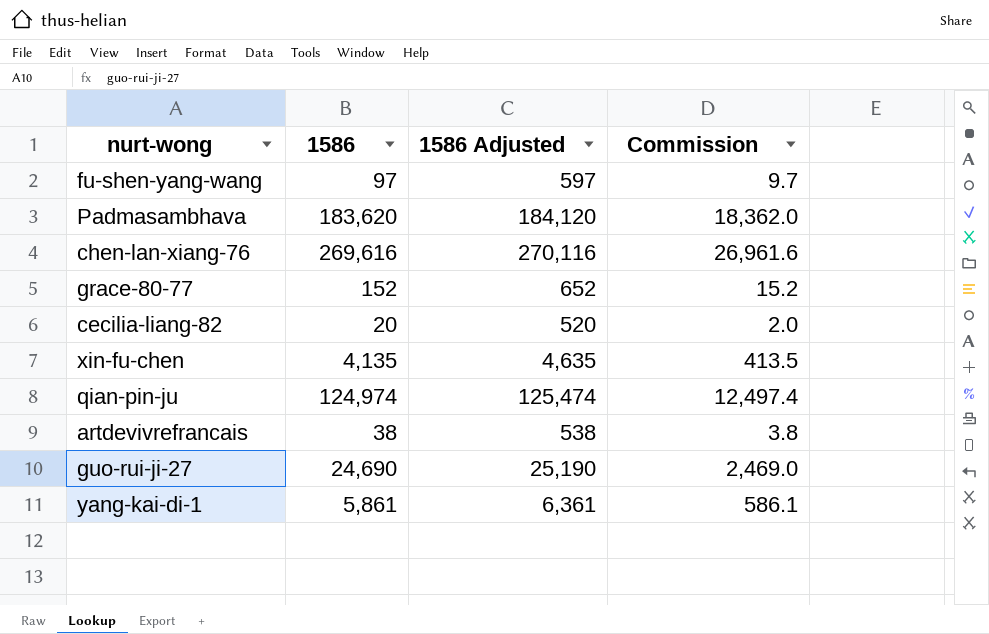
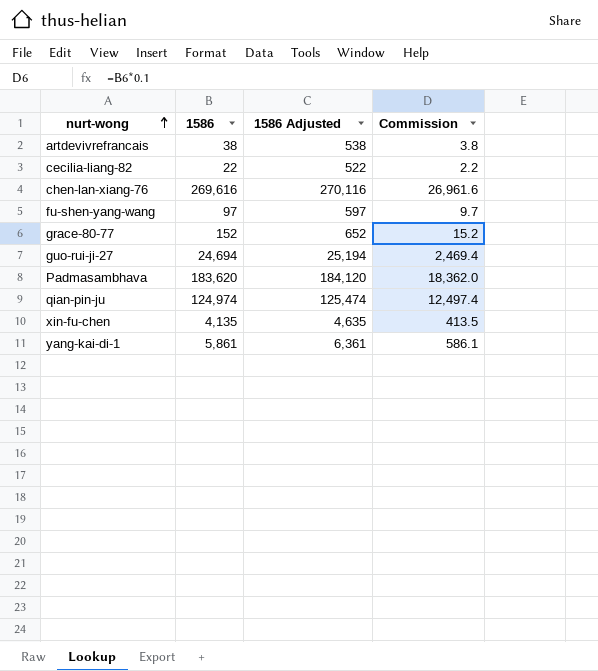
row order: none -> nurt-wong ascending
cecilia-liang-82 | 1586: 20 -> 22
cecilia-liang-82 | 1586 Adjusted: 520 -> 522
cecilia-liang-82 | Commission: 2.0 -> 2.2
guo-rui-ji-27 | 1586: 24,690 -> 24,694
guo-rui-ji-27 | 1586 Adjusted: 25,190 -> 25,194
guo-rui-ji-27 | Commission: 2,469.0 -> 2,469.4

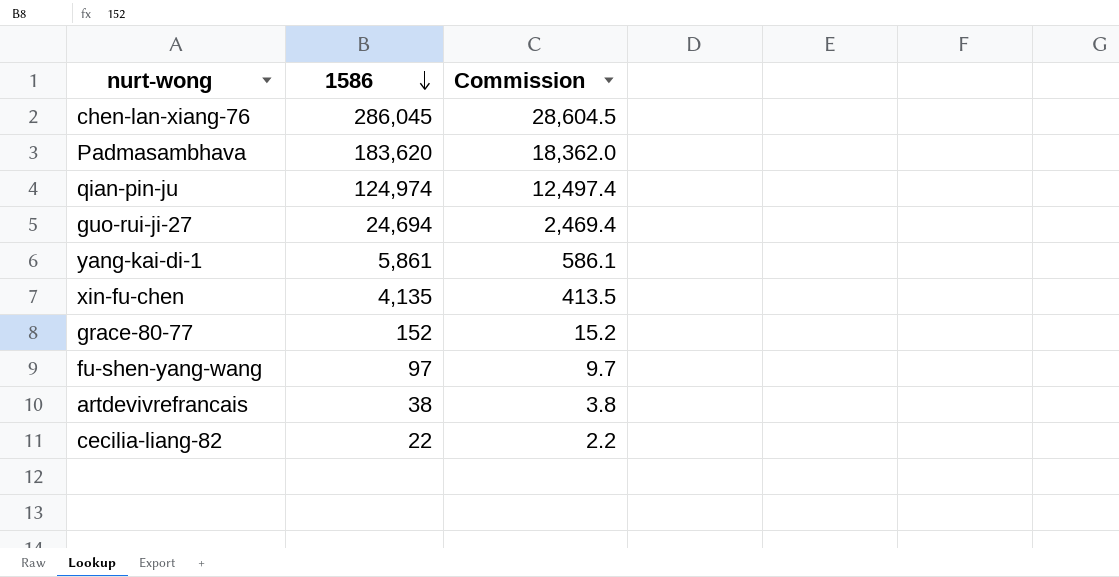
row order: nurt-wong ascending -> 1586 descending
column 1586 Adjusted | formula: [1586] + 500 -> none
chen-lan-xiang-76 | 1586: 269,616 -> 286,045
chen-lan-xiang-76 | Commission: 26,961.6 -> 28,604.5

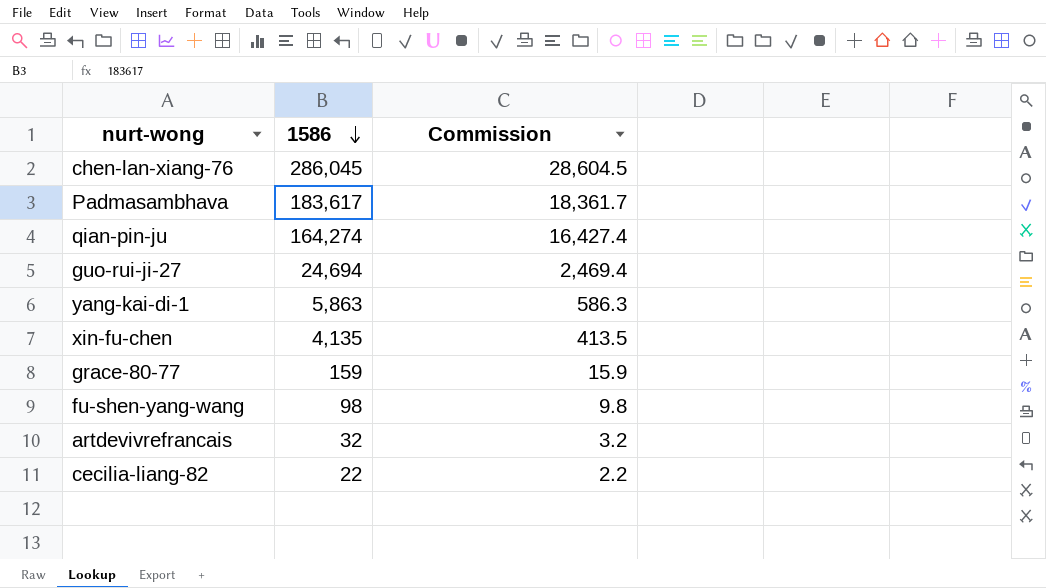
Padmasambhava | 1586: 183,620 -> 183,617
Padmasambhava | Commission: 18,362.0 -> 18,361.7
qian-pin-ju | 1586: 124,974 -> 164,274
qian-pin-ju | Commission: 12,497.4 -> 16,427.4
yang-kai-di-1 | 1586: 5,861 -> 5,863
yang-kai-di-1 | Commission: 586.1 -> 586.3
grace-80-77 | 1586: 152 -> 159
grace-80-77 | Commission: 15.2 -> 15.9
fu-shen-yang-wang | 1586: 97 -> 98
fu-shen-yang-wang | Commission: 9.7 -> 9.8
artdevivrefrancais | 1586: 38 -> 32
artdevivrefrancais | Commission: 3.8 -> 3.2

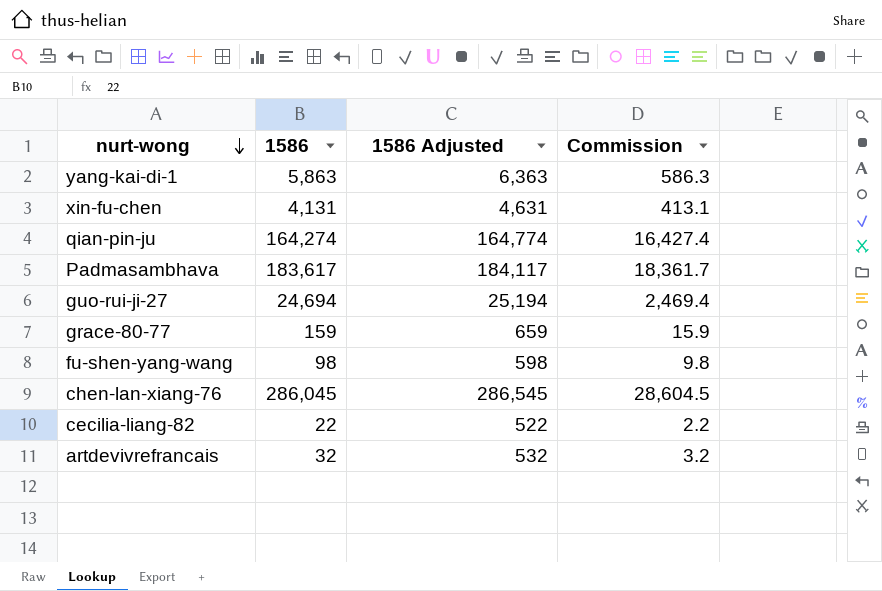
row order: 1586 descending -> nurt-wong descending
column 1586 Adjusted | formula: none -> [1586] + 500
xin-fu-chen | 1586: 4,135 -> 4,131
xin-fu-chen | Commission: 413.5 -> 413.1

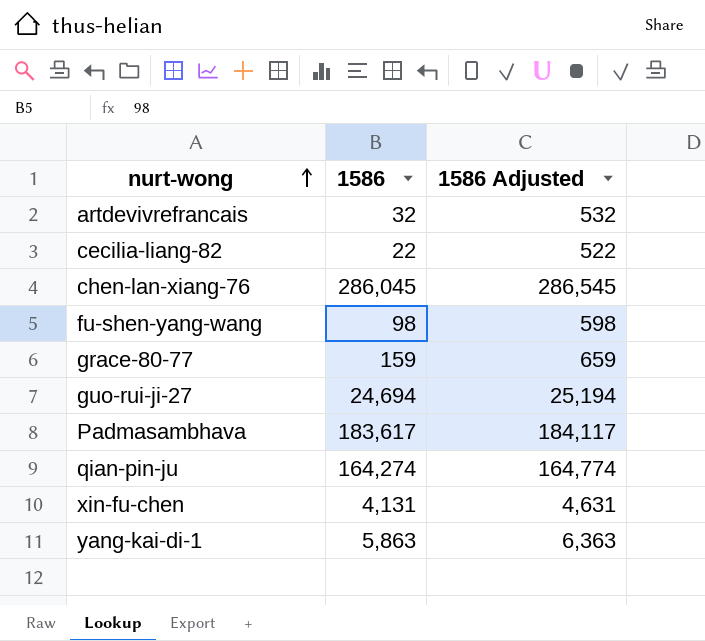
row order: nurt-wong descending -> nurt-wong ascending
column Commission | formula: [1586] * 0.1 -> none

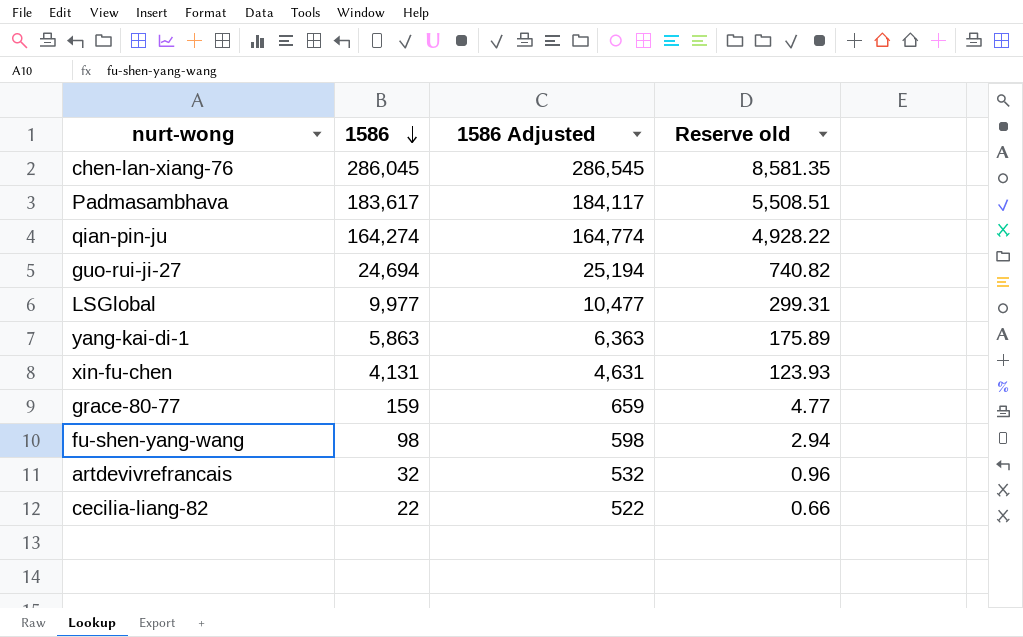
row order: nurt-wong ascending -> 1586 descending
column Reserve old | formula: none -> [1586] * 0.03
row LSGlobal: none -> 9,977 | 10,477 | 299.31

